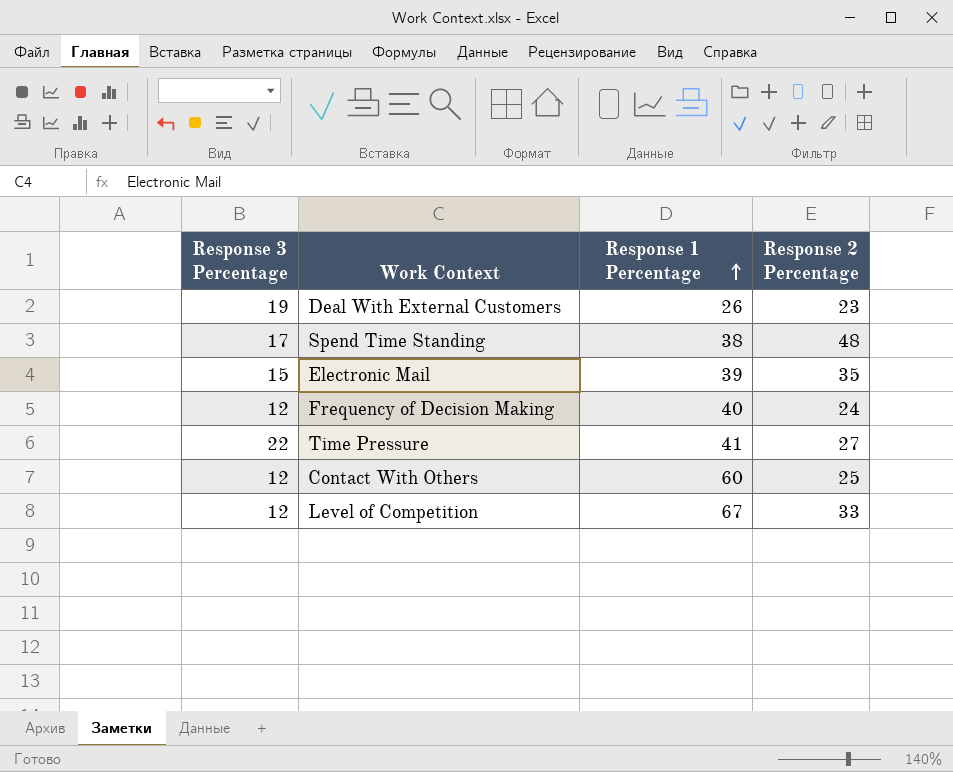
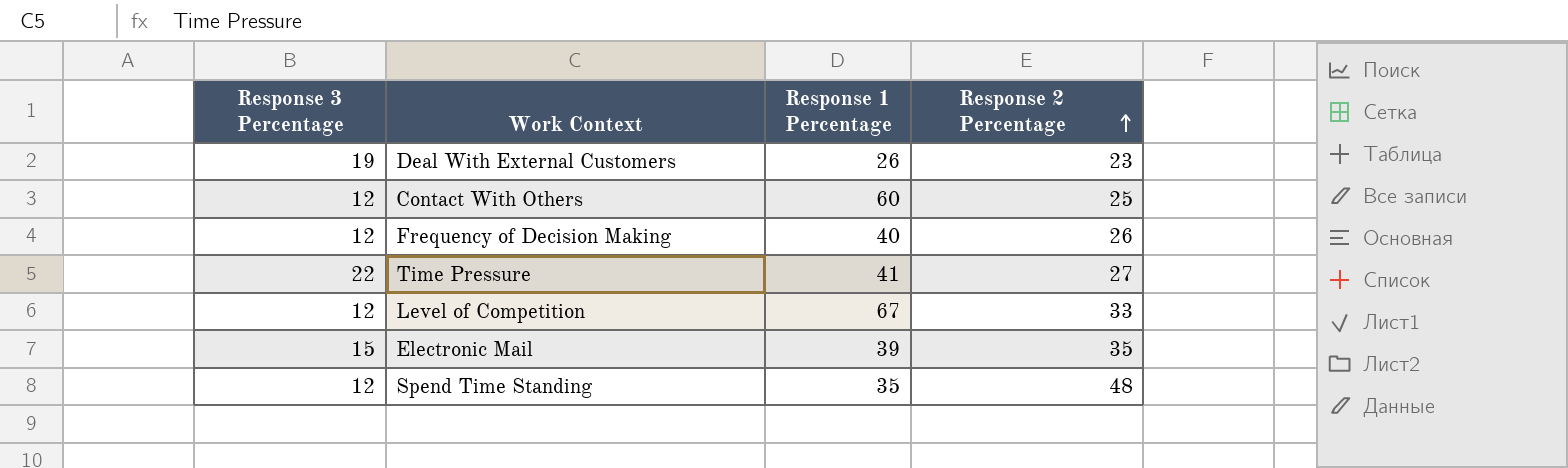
row order: Response 1 Percentage ascending -> Response 2 Percentage ascending
Frequency of Decision Making | Response 2 Percentage: 24 -> 26
Spend Time Standing | Response 3 Percentage: 17 -> 12
Spend Time Standing | Response 1 Percentage: 38 -> 35

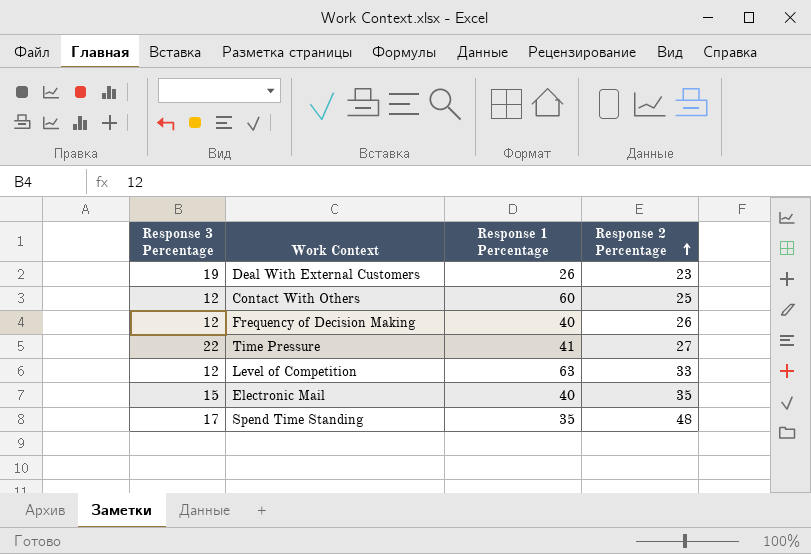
Level of Competition | Response 1 Percentage: 67 -> 63
Electronic Mail | Response 1 Percentage: 39 -> 40
Spend Time Standing | Response 3 Percentage: 12 -> 17

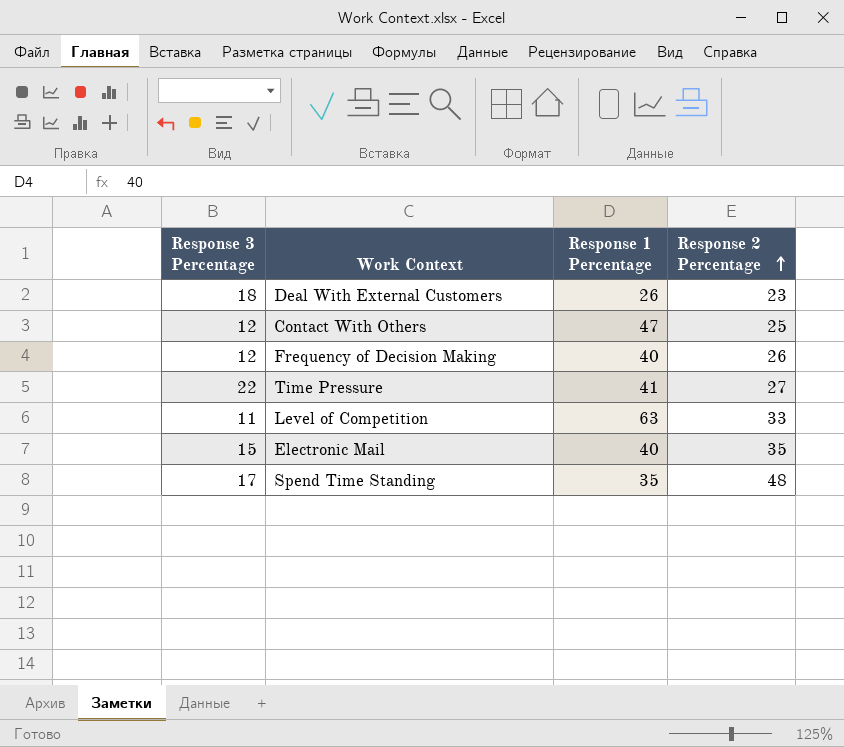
Deal With External Customers | Response 3 Percentage: 19 -> 18
Contact With Others | Response 1 Percentage: 60 -> 47
Level of Competition | Response 3 Percentage: 12 -> 11

